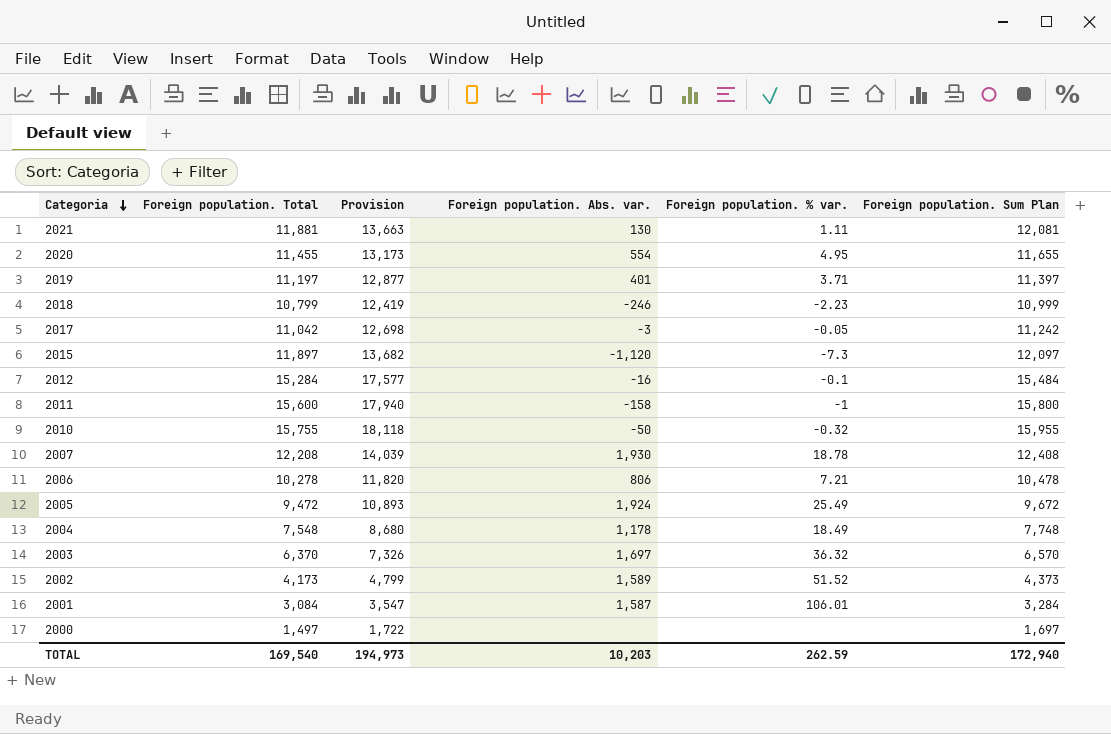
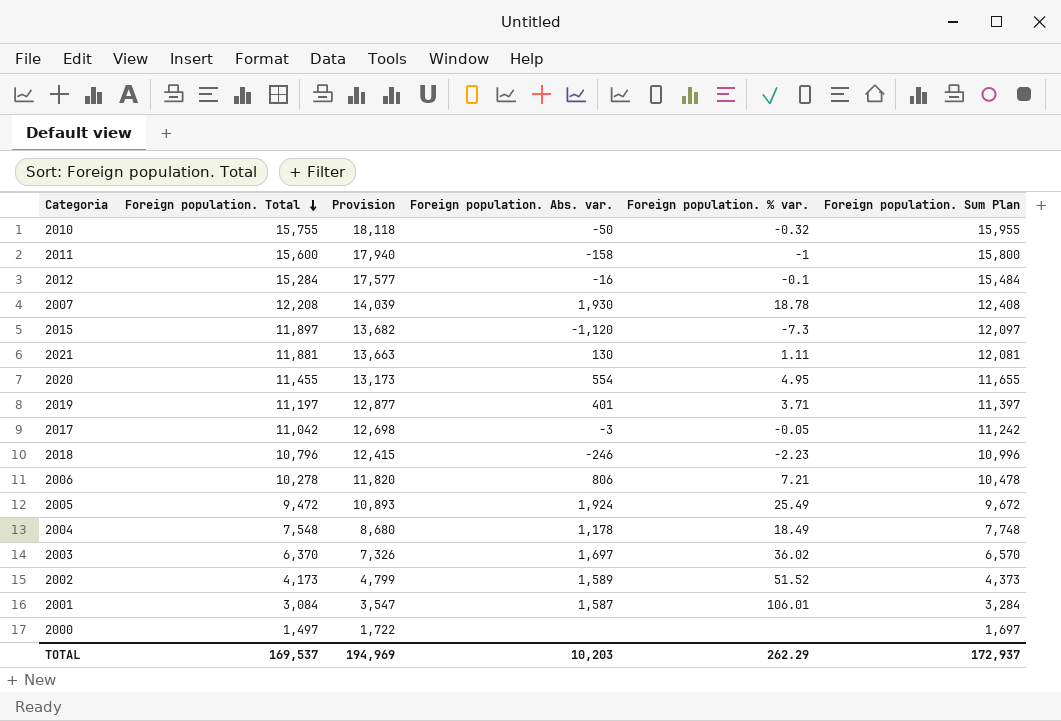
row order: Categoria descending -> Foreign population. Total descending
2018 | Foreign population. Total: 10,799 -> 10,796
2018 | Provision: 12,419 -> 12,415
2018 | Foreign population. Sum Plan: 10,999 -> 10,996
2003 | Foreign population. % var.: 36.32 -> 36.02
TOTAL | Foreign population. Total: 169,540 -> 169,537
TOTAL | Provision: 194,973 -> 194,969
TOTAL | Foreign population. % var.: 262.59 -> 262.29
TOTAL | Foreign population. Sum Plan: 172,940 -> 172,937

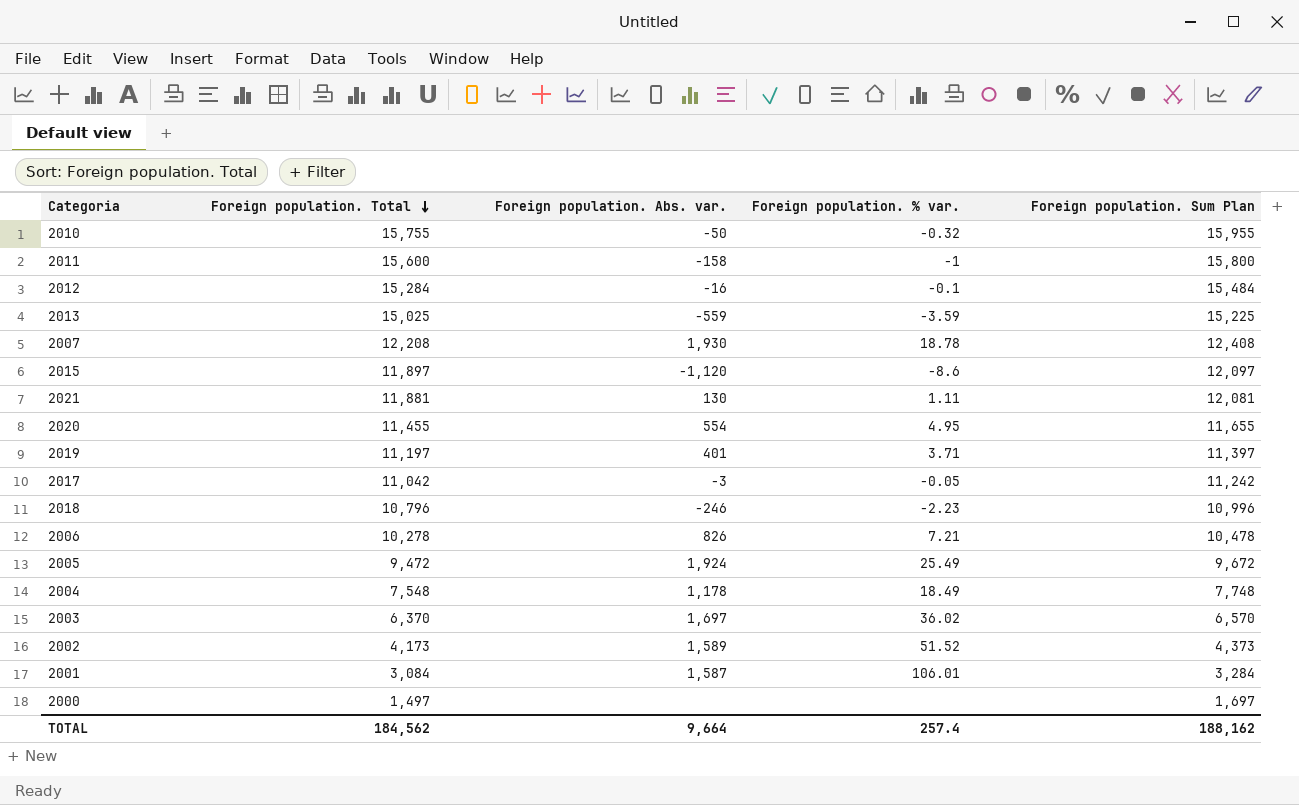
column Provision | formula: [Foreign population. Total] * 1.15 -> none
row 2013: none -> 15,025 | -559 | -3.59 | 15,225
2015 | Foreign population. % var.: -7.3 -> -8.6
2006 | Foreign population. Abs. var.: 806 -> 826
TOTAL | Foreign population. Total: 169,537 -> 184,562
TOTAL | Foreign population. Abs. var.: 10,203 -> 9,664
TOTAL | Foreign population. % var.: 262.29 -> 257.4
TOTAL | Foreign population. Sum Plan: 172,937 -> 188,162

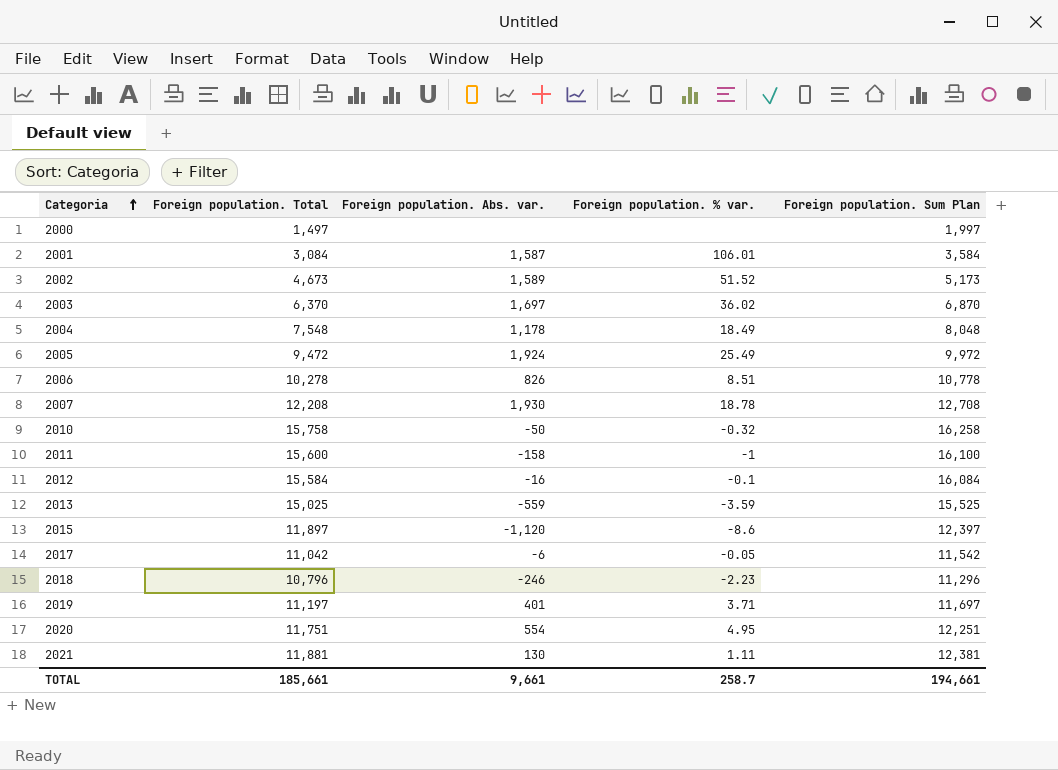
row order: Foreign population. Total descending -> Categoria ascending
column Foreign population. Sum Plan | formula: [Foreign population. Total] + 200 -> [Foreign population. Total] + 500
2002 | Foreign population. Total: 4,173 -> 4,673
2006 | Foreign population. % var.: 7.21 -> 8.51
2010 | Foreign population. Total: 15,755 -> 15,758
2012 | Foreign population. Total: 15,284 -> 15,584
2017 | Foreign population. Abs. var.: -3 -> -6
2020 | Foreign population. Total: 11,455 -> 11,751
TOTAL | Foreign population. Total: 184,562 -> 185,661
TOTAL | Foreign population. Abs. var.: 9,664 -> 9,661
TOTAL | Foreign population. % var.: 257.4 -> 258.7
TOTAL | Foreign population. Sum Plan: 188,162 -> 194,661

